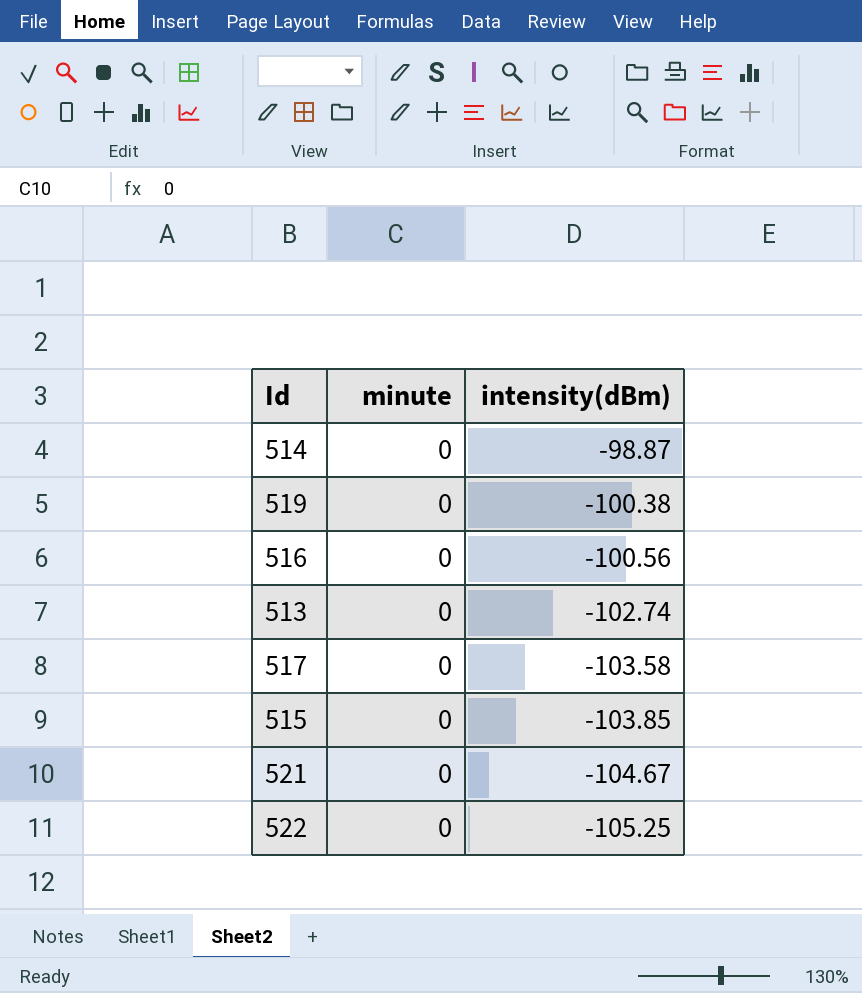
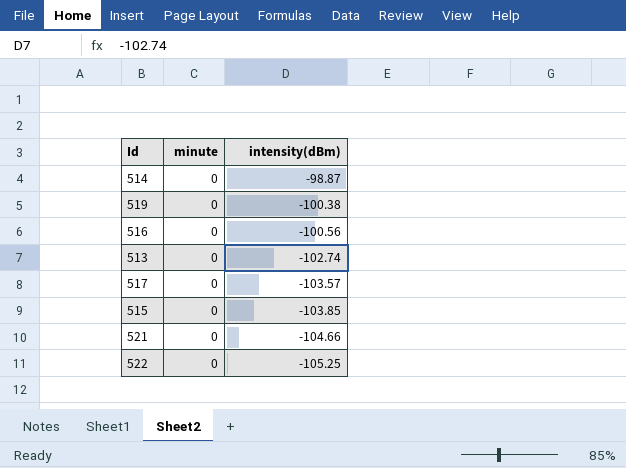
517 | intensity(dBm): -103.58 -> -103.57
521 | intensity(dBm): -104.67 -> -104.66

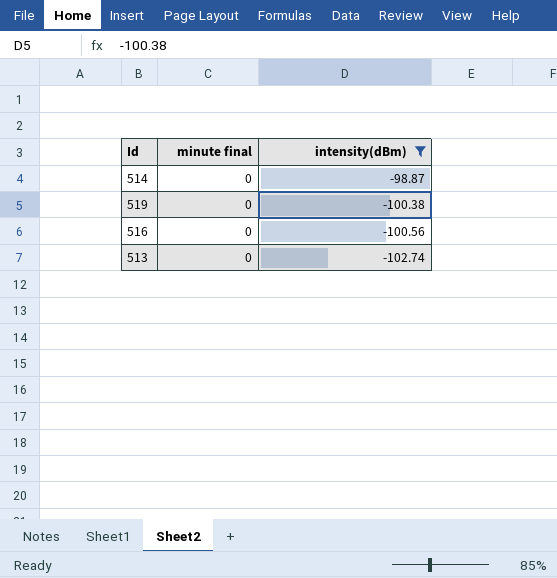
filter: none -> intensity(dBm) >= -102.74
column name: minute -> minute final

